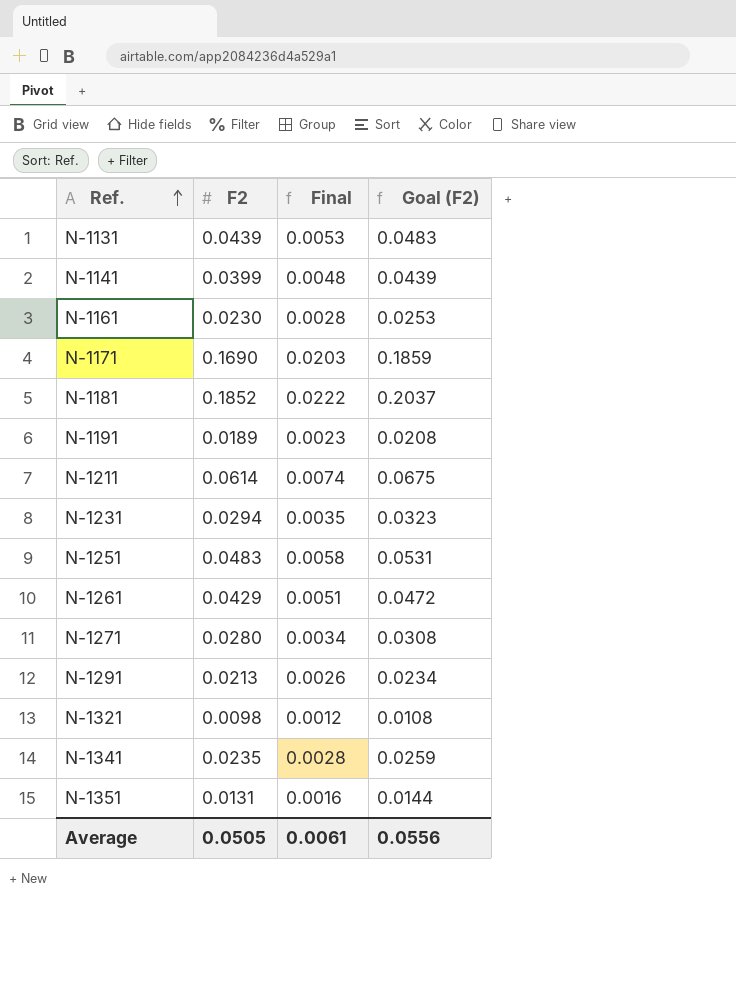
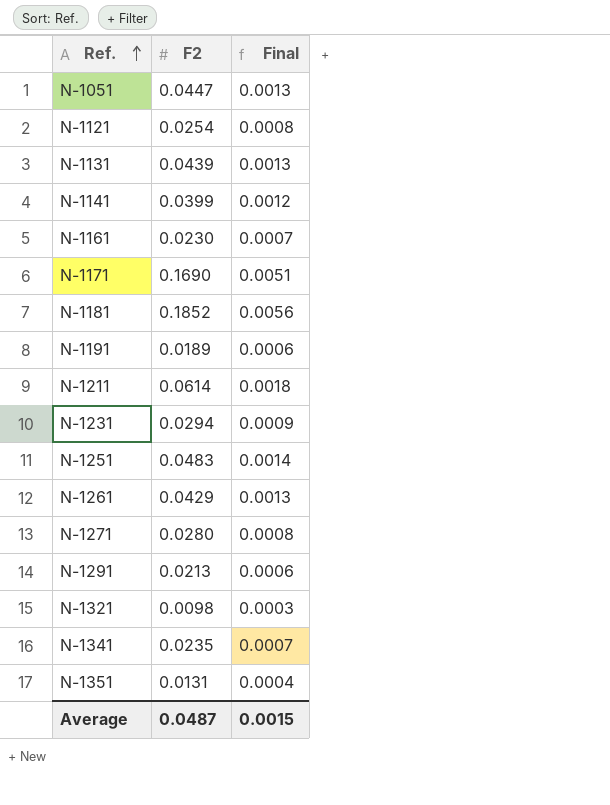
column Goal (F2) | formula: [F2] * 1.1 -> none
column Final | formula: [F2] * 0.12 -> [F2] * 0.03
row N-1051: none -> 0.0447 | 0.0013
row N-1121: none -> 0.0254 | 0.0008
Average | F2: 0.0505 -> 0.0487
Average | Final: 0.0061 -> 0.0015

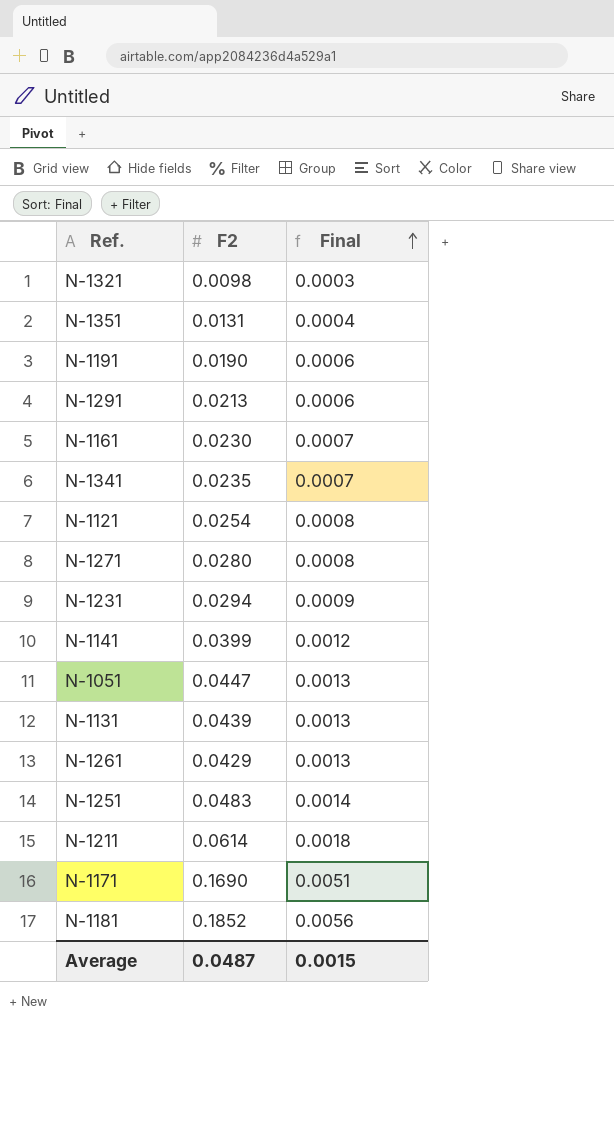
row order: Ref. ascending -> Final ascending
N-1191 | F2: 0.0189 -> 0.0190

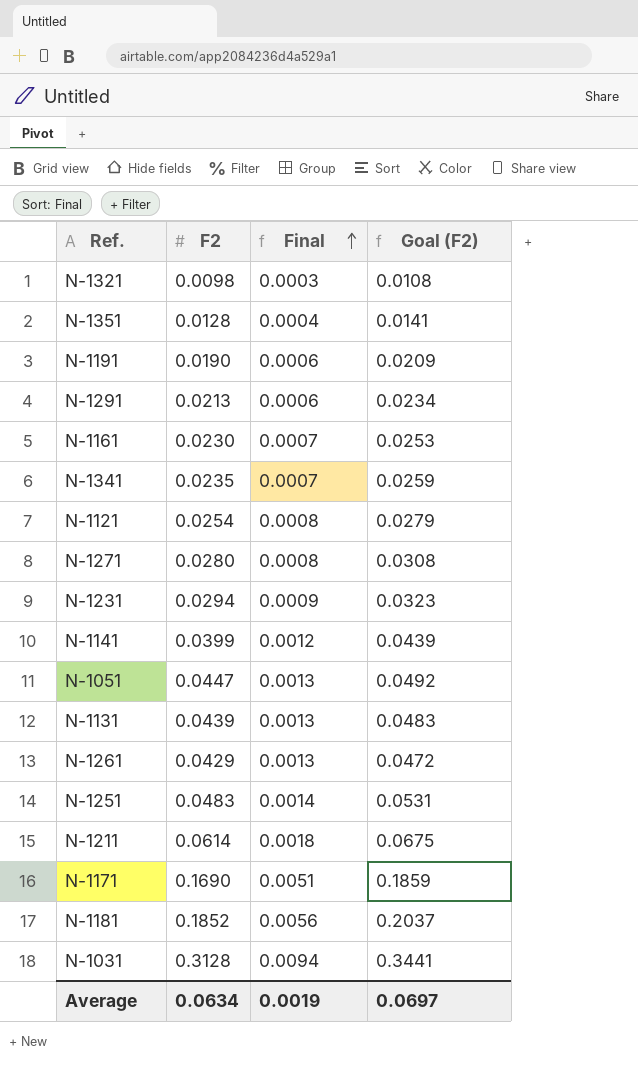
column Goal (F2) | formula: none -> [F2] * 1.1
N-1351 | F2: 0.0131 -> 0.0128
row N-1031: none -> 0.3128 | 0.0094 | 0.3441
Average | F2: 0.0487 -> 0.0634
Average | Final: 0.0015 -> 0.0019

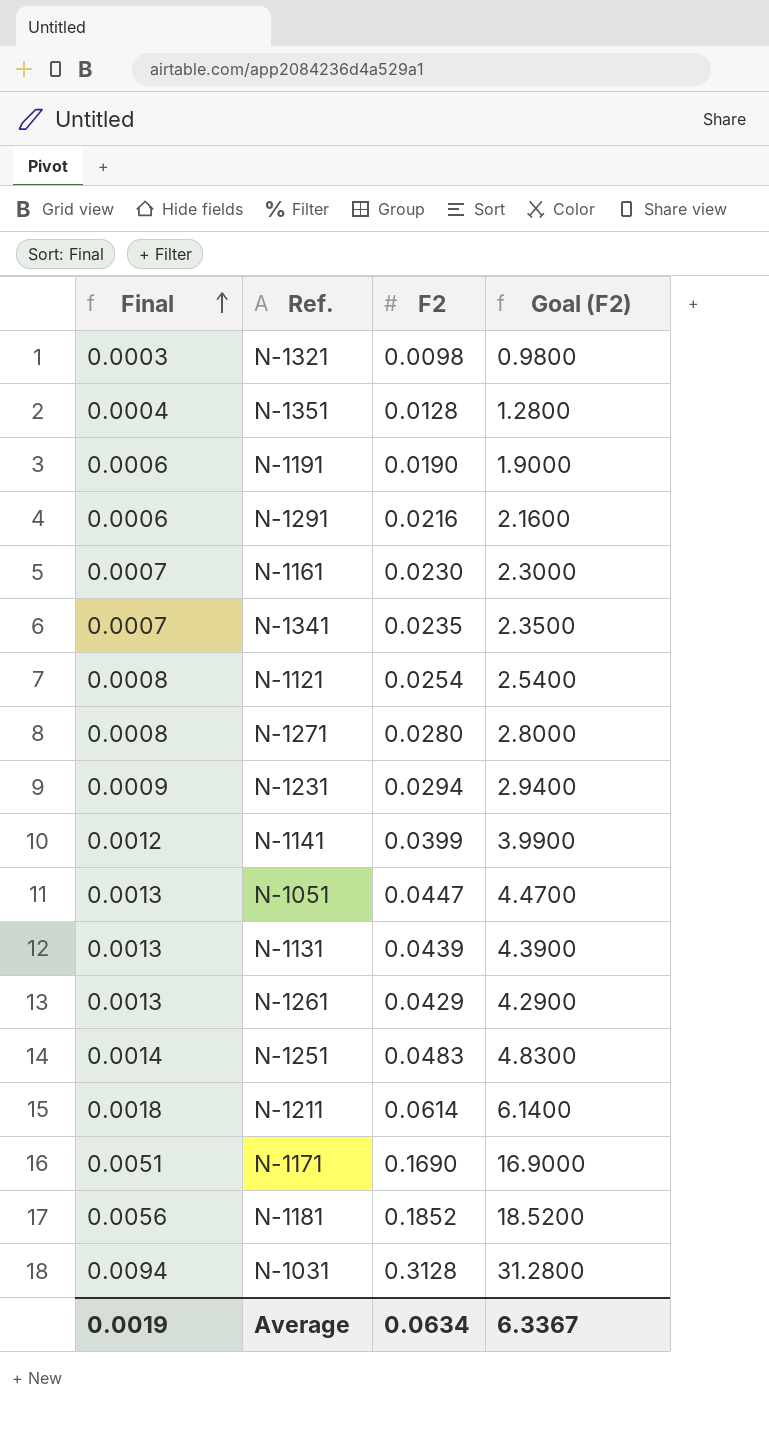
column Final | position: 3 -> 1
column Goal (F2) | formula: [F2] * 1.1 -> [F2] * 100
N-1291 | F2: 0.0213 -> 0.0216
Average | Goal (F2): 0.0697 -> 6.3367

